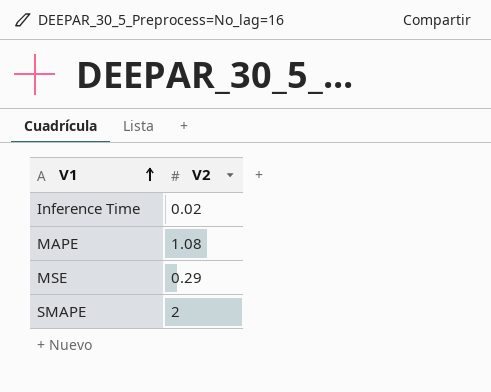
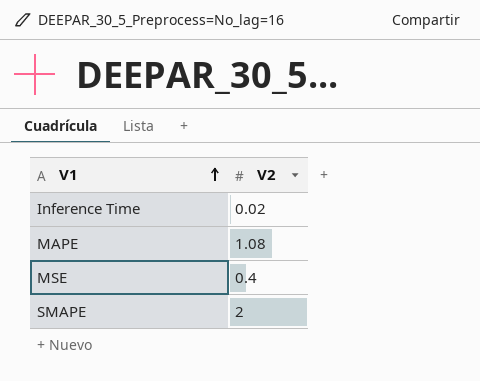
MSE | V2: 0.29 -> 0.4

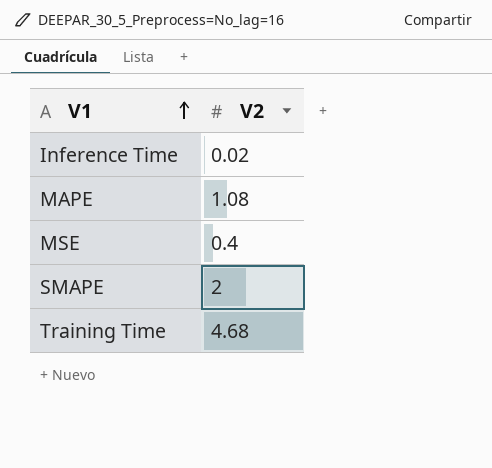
row Training Time: none -> 4.68

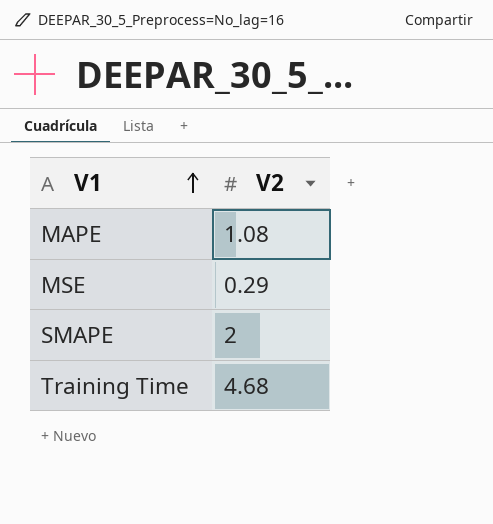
row Inference Time: 0.02 -> none
MSE | V2: 0.4 -> 0.29

